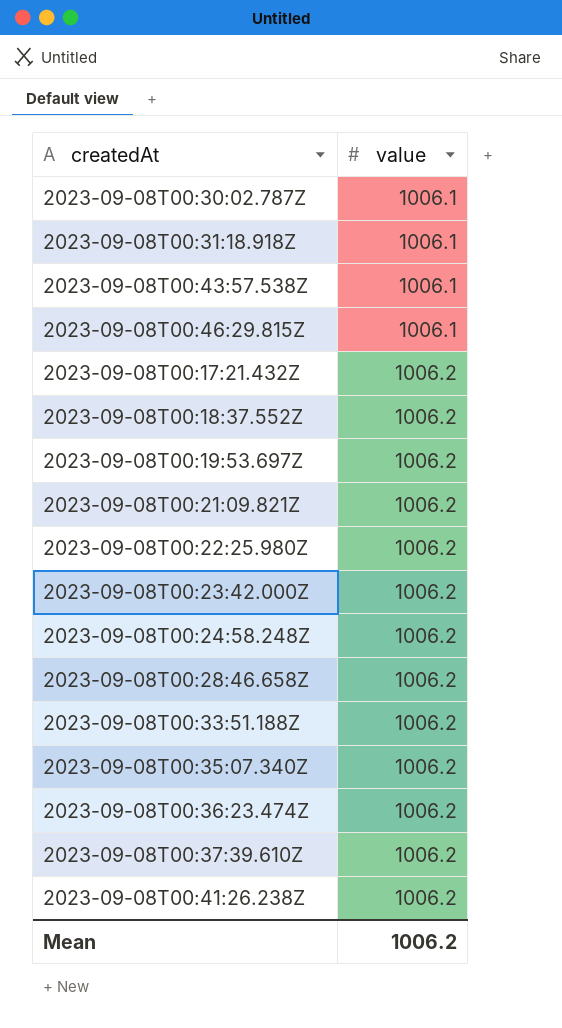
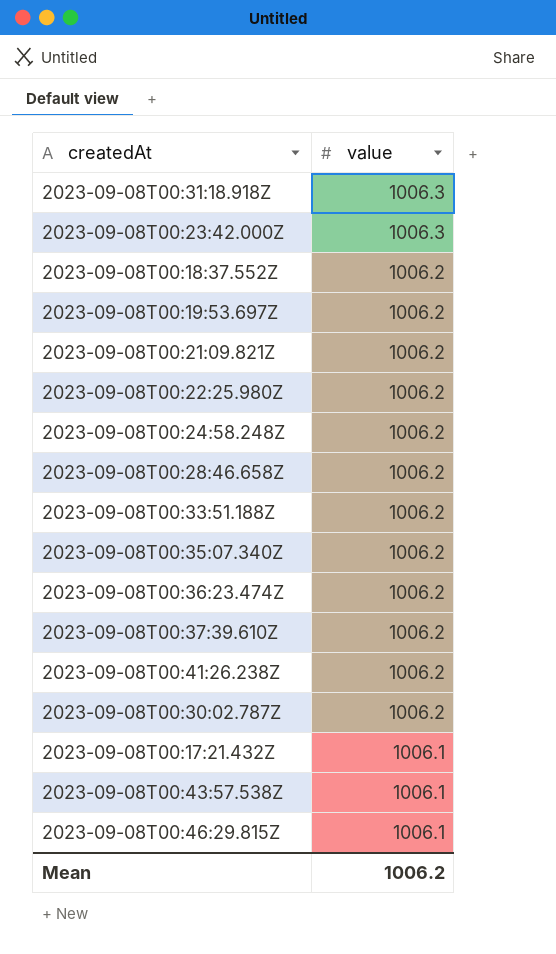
row order: value ascending -> value descending
2023-09-08T00:31:18.918Z | value: 1006.1 -> 1006.3
2023-09-08T00:23:42.000Z | value: 1006.2 -> 1006.3
2023-09-08T00:30:02.787Z | value: 1006.1 -> 1006.2
2023-09-08T00:17:21.432Z | value: 1006.2 -> 1006.1

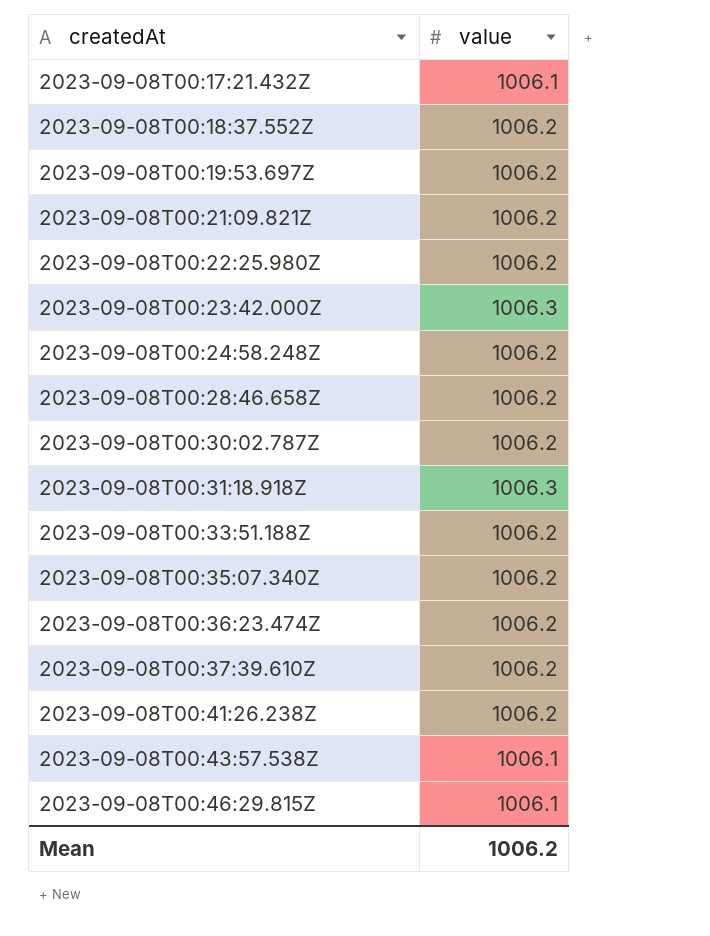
row order: value descending -> createdAt ascending

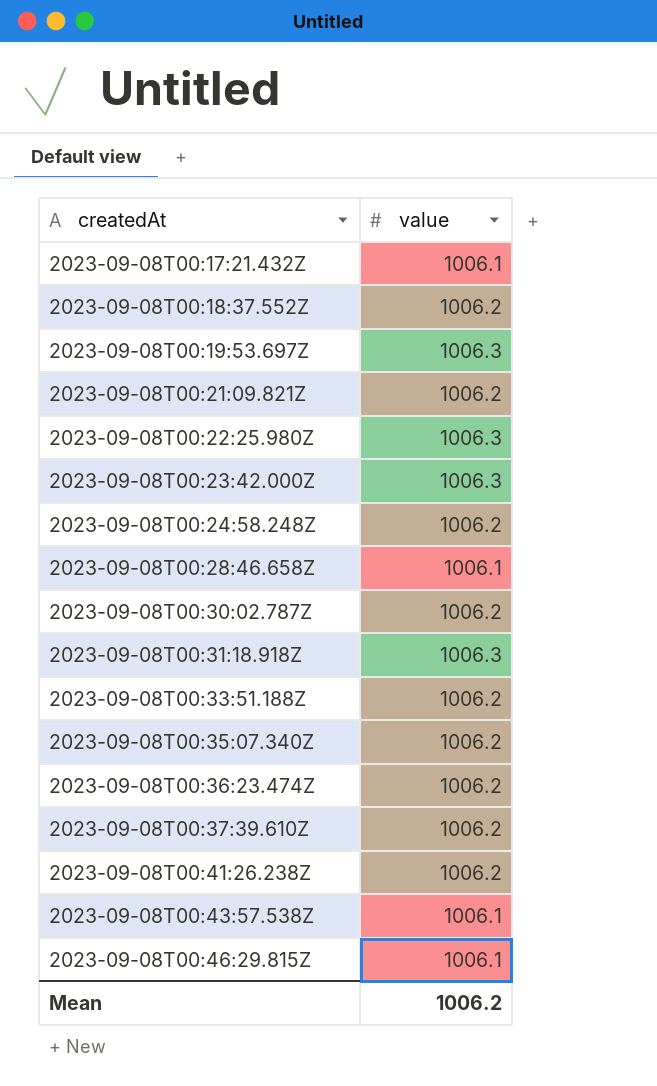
2023-09-08T00:19:53.697Z | value: 1006.2 -> 1006.3
2023-09-08T00:22:25.980Z | value: 1006.2 -> 1006.3
2023-09-08T00:28:46.658Z | value: 1006.2 -> 1006.1

